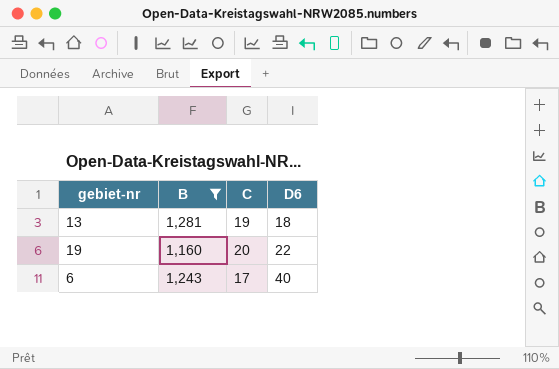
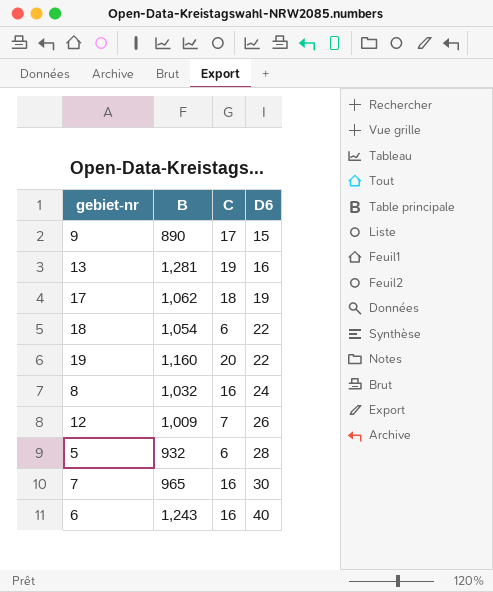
filter: B >= 1,160 -> none
13 | D6: 18 -> 16
6 | C: 17 -> 16

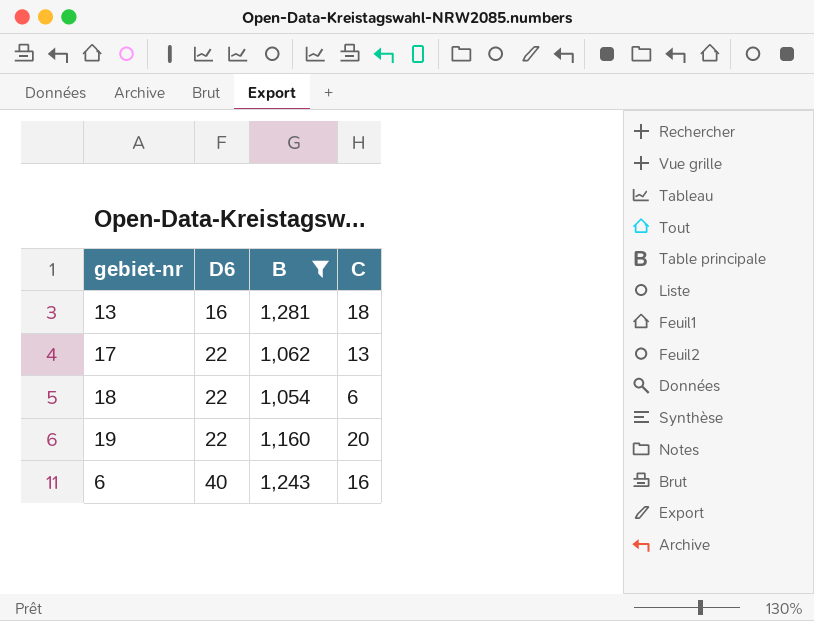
filter: none -> B >= 1,054
column D6 | position: 4 -> 2
13 | C: 19 -> 18
17 | D6: 19 -> 22
17 | C: 18 -> 13

